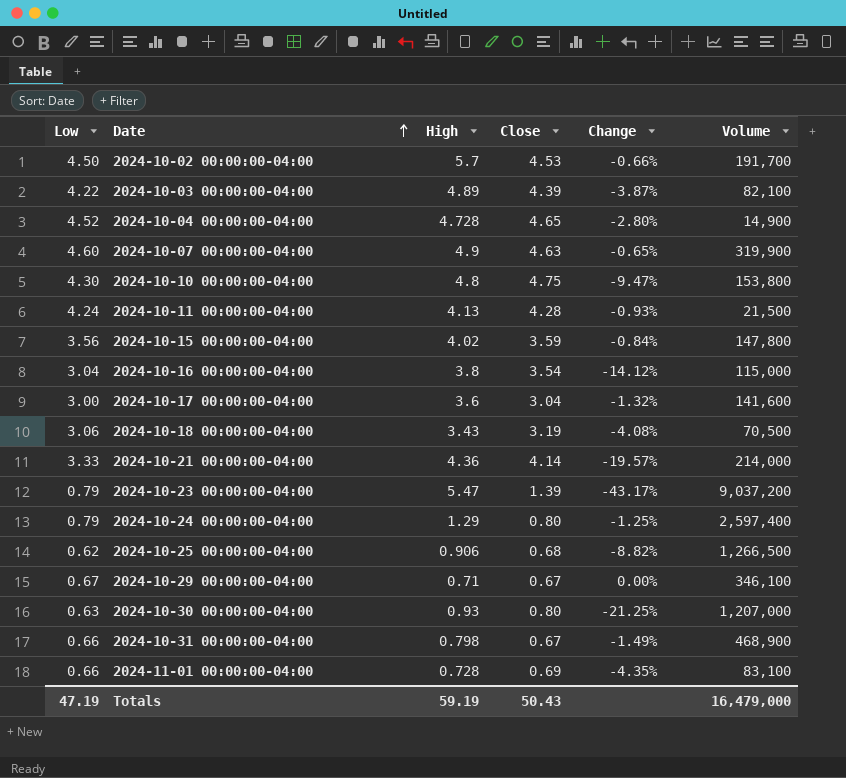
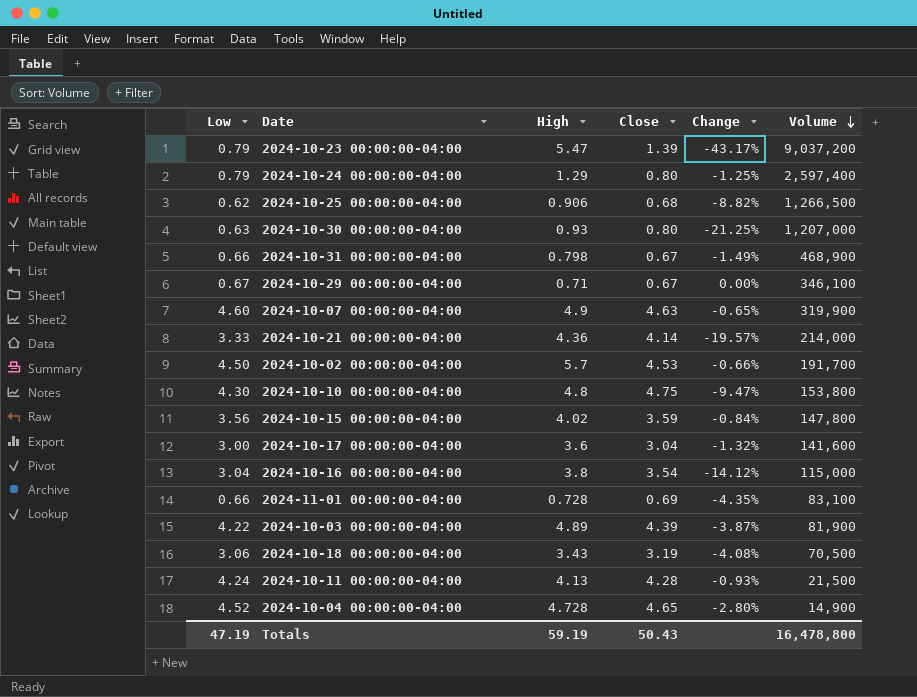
row order: Date ascending -> Volume descending
2024-10-03 00:00:00-04:00 | Volume: 82,100 -> 81,900
Totals | Volume: 16,479,000 -> 16,478,800

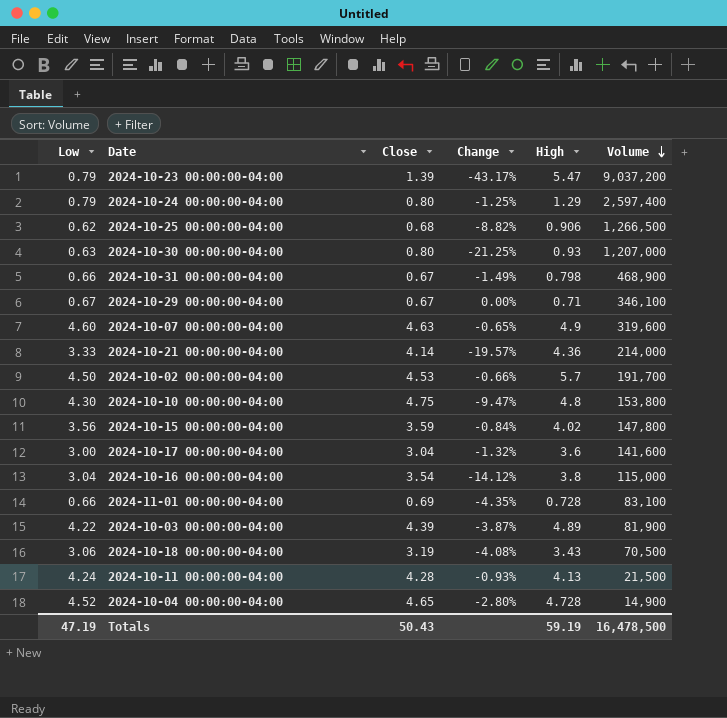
column High | position: 3 -> 5
2024-10-07 00:00:00-04:00 | Volume: 319,900 -> 319,600
Totals | Volume: 16,478,800 -> 16,478,500

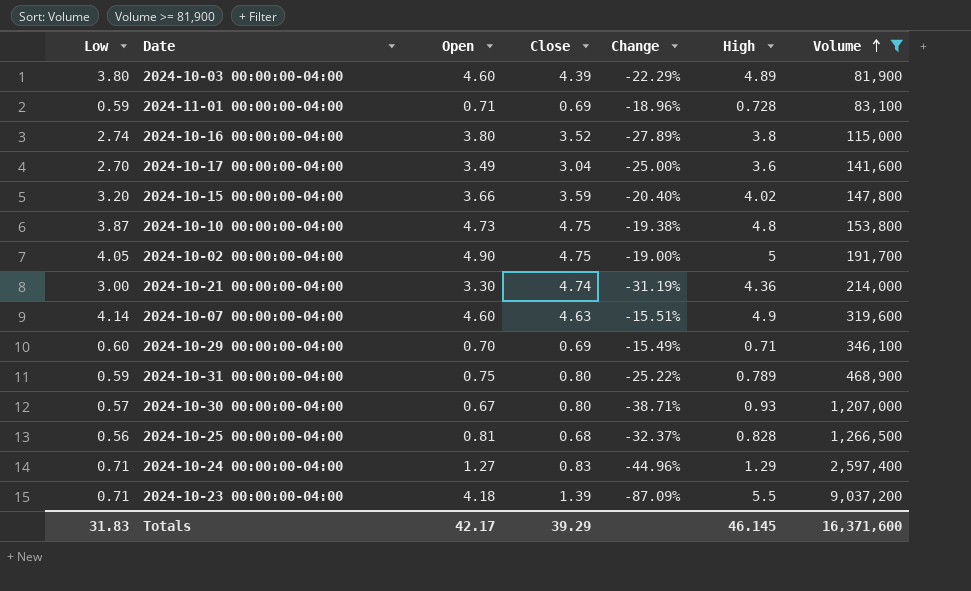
filter: none -> Volume >= 81,900
row order: Volume descending -> Volume ascending
column Open | position: none -> 3
column Change | formula: ([Low] - [Close]) / [Close] -> ([Low] - [High]) / [High]
2024-10-03 00:00:00-04:00 | Low: 4.22 -> 3.80
2024-11-01 00:00:00-04:00 | Low: 0.66 -> 0.59
2024-10-16 00:00:00-04:00 | Low: 3.04 -> 2.74
2024-10-16 00:00:00-04:00 | Close: 3.54 -> 3.52
2024-10-17 00:00:00-04:00 | Low: 3.00 -> 2.70
2024-10-15 00:00:00-04:00 | Low: 3.56 -> 3.20
2024-10-10 00:00:00-04:00 | Low: 4.30 -> 3.87
2024-10-02 00:00:00-04:00 | Low: 4.50 -> 4.05
2024-10-02 00:00:00-04:00 | Close: 4.53 -> 4.75
2024-10-02 00:00:00-04:00 | High: 5.7 -> 5
2024-10-21 00:00:00-04:00 | Low: 3.33 -> 3.00
2024-10-21 00:00:00-04:00 | Close: 4.14 -> 4.74
2024-10-07 00:00:00-04:00 | Low: 4.60 -> 4.14
2024-10-29 00:00:00-04:00 | Low: 0.67 -> 0.60
2024-10-29 00:00:00-04:00 | Close: 0.67 -> 0.69
2024-10-31 00:00:00-04:00 | Low: 0.66 -> 0.59
2024-10-31 00:00:00-04:00 | Close: 0.67 -> 0.80
2024-10-31 00:00:00-04:00 | High: 0.798 -> 0.789
2024-10-30 00:00:00-04:00 | Low: 0.63 -> 0.57
2024-10-25 00:00:00-04:00 | Low: 0.62 -> 0.56
2024-10-25 00:00:00-04:00 | High: 0.906 -> 0.828
2024-10-24 00:00:00-04:00 | Low: 0.79 -> 0.71
2024-10-24 00:00:00-04:00 | Close: 0.80 -> 0.83
2024-10-23 00:00:00-04:00 | Low: 0.79 -> 0.71
2024-10-23 00:00:00-04:00 | High: 5.47 -> 5.5
Totals | Low: 47.19 -> 31.83
Totals | Close: 50.43 -> 39.29
Totals | High: 59.19 -> 46.145
Totals | Volume: 16,478,500 -> 16,371,600

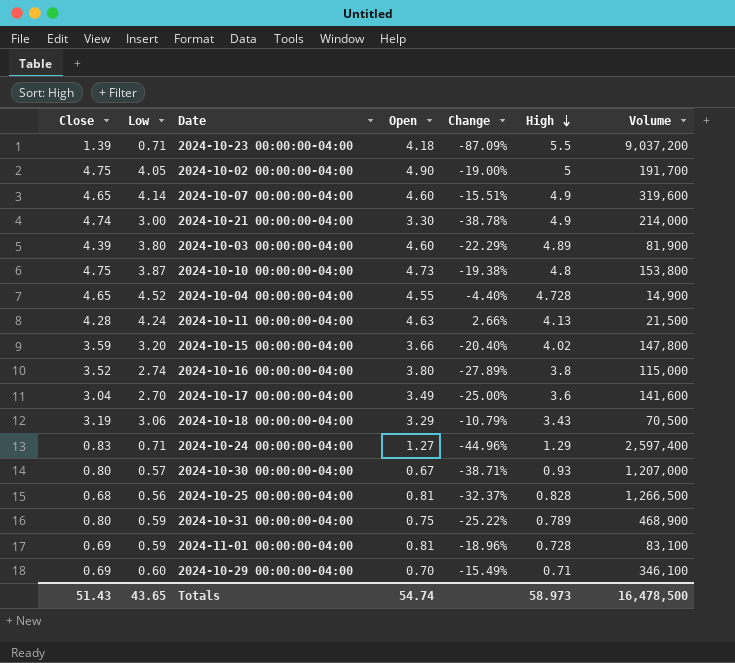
filter: Volume >= 81,900 -> none
row order: Volume ascending -> High descending
column Close | position: 4 -> 1
2024-10-07 00:00:00-04:00 | Close: 4.63 -> 4.65
2024-10-21 00:00:00-04:00 | Change: -31.19% -> -38.78%
2024-10-21 00:00:00-04:00 | High: 4.36 -> 4.9
2024-11-01 00:00:00-04:00 | Open: 0.71 -> 0.81
Totals | Close: 39.29 -> 51.43
Totals | Low: 31.83 -> 43.65
Totals | Open: 42.17 -> 54.74
Totals | High: 46.145 -> 58.973
Totals | Volume: 16,371,600 -> 16,478,500

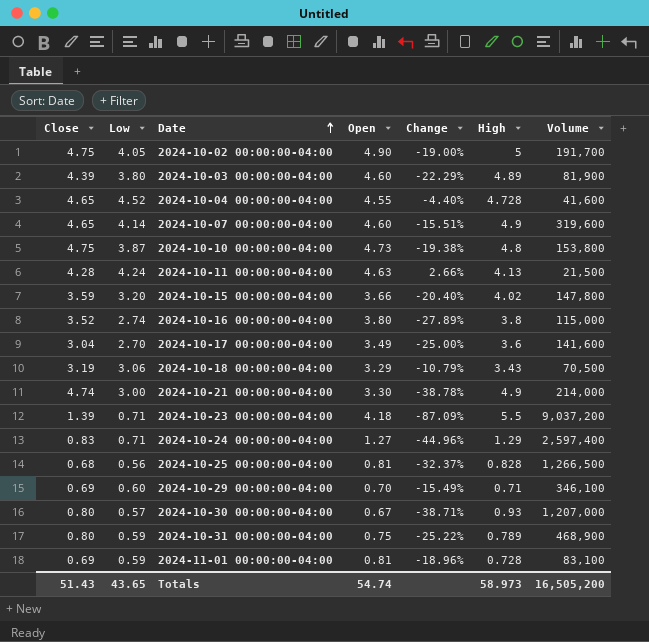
row order: High descending -> Date ascending
2024-10-04 00:00:00-04:00 | Volume: 14,900 -> 41,600
Totals | Volume: 16,478,500 -> 16,505,200

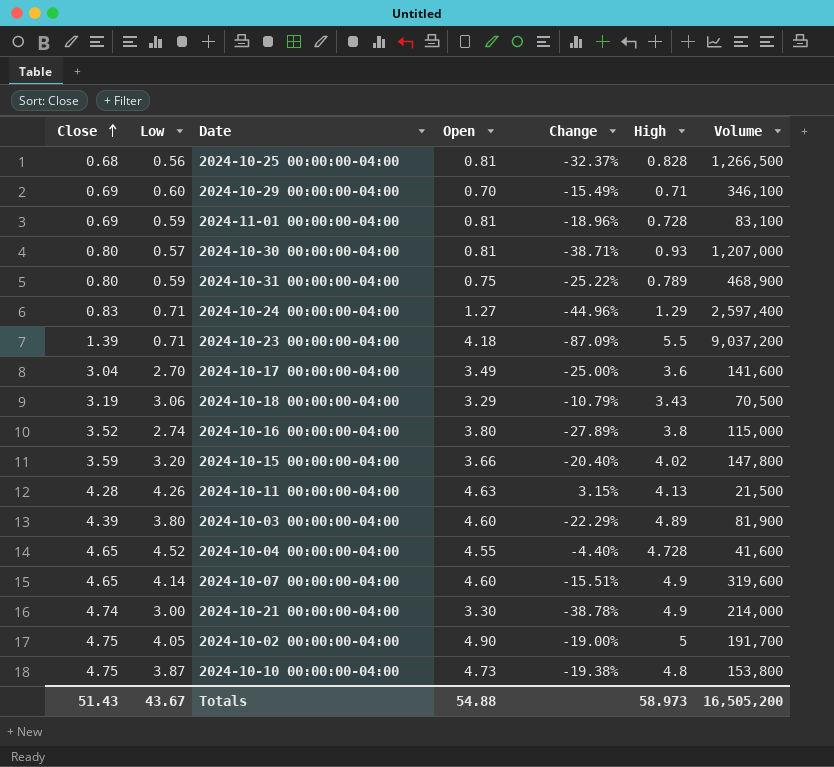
row order: Date ascending -> Close ascending
2024-10-30 00:00:00-04:00 | Open: 0.67 -> 0.81
2024-10-11 00:00:00-04:00 | Low: 4.24 -> 4.26
2024-10-11 00:00:00-04:00 | Change: 2.66% -> 3.15%
Totals | Low: 43.65 -> 43.67
Totals | Open: 54.74 -> 54.88

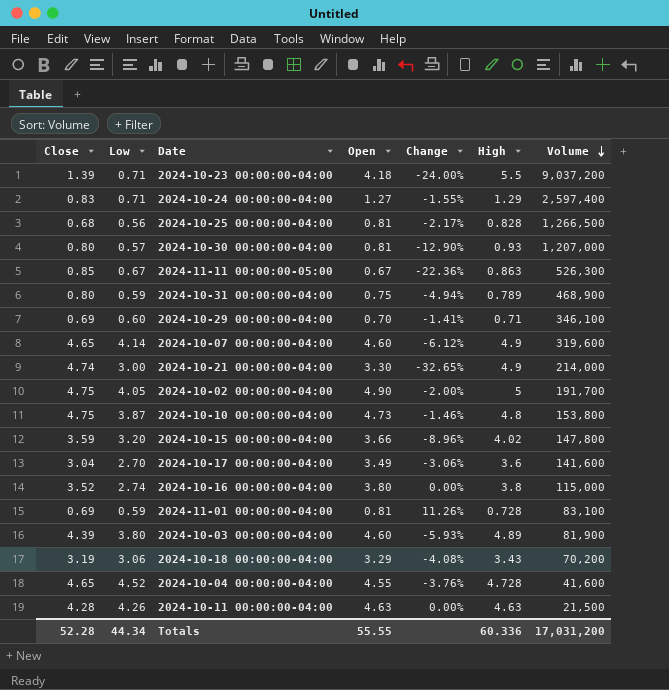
row order: Close ascending -> Volume descending
column Change | formula: ([Low] - [High]) / [High] -> ([Open] - [High]) / [High]
row 2024-11-11 00:00:00-05:00: none -> 0.85 | 0.67 | 0.67 | -22.36% | 0.863 | 526,300
2024-10-18 00:00:00-04:00 | Volume: 70,500 -> 70,200
2024-10-11 00:00:00-04:00 | High: 4.13 -> 4.63
Totals | Close: 51.43 -> 52.28
Totals | Low: 43.67 -> 44.34
Totals | Open: 54.88 -> 55.55
Totals | High: 58.973 -> 60.336
Totals | Volume: 16,505,200 -> 17,031,200

